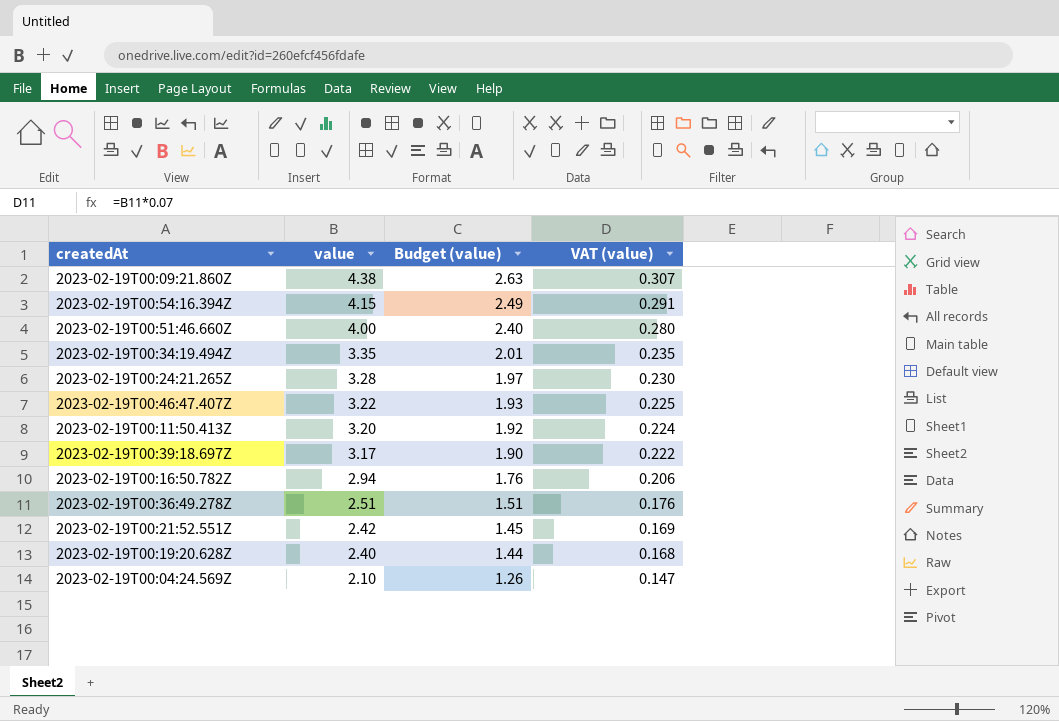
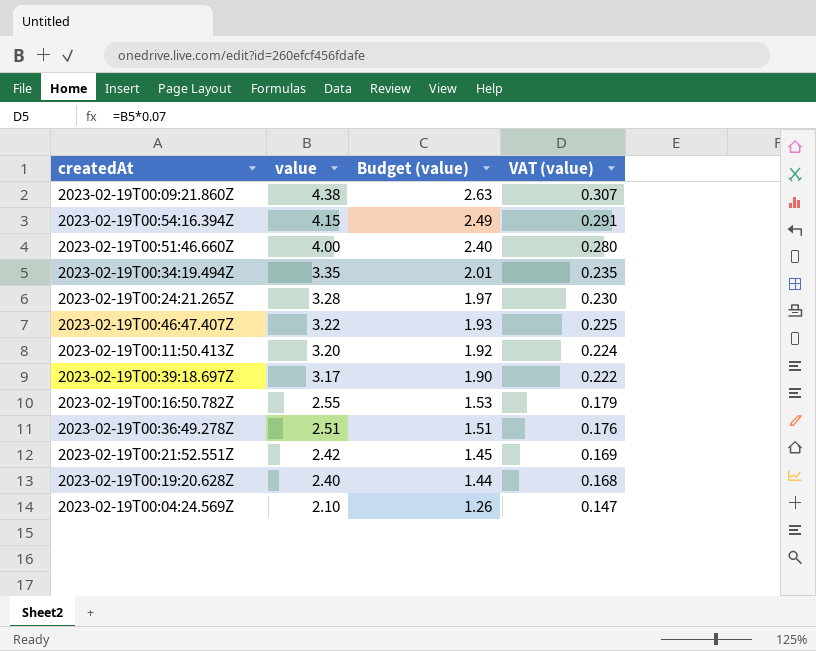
2023-02-19T00:16:50.782Z | value: 2.94 -> 2.55
2023-02-19T00:16:50.782Z | Budget (value): 1.76 -> 1.53
2023-02-19T00:16:50.782Z | VAT (value): 0.206 -> 0.179

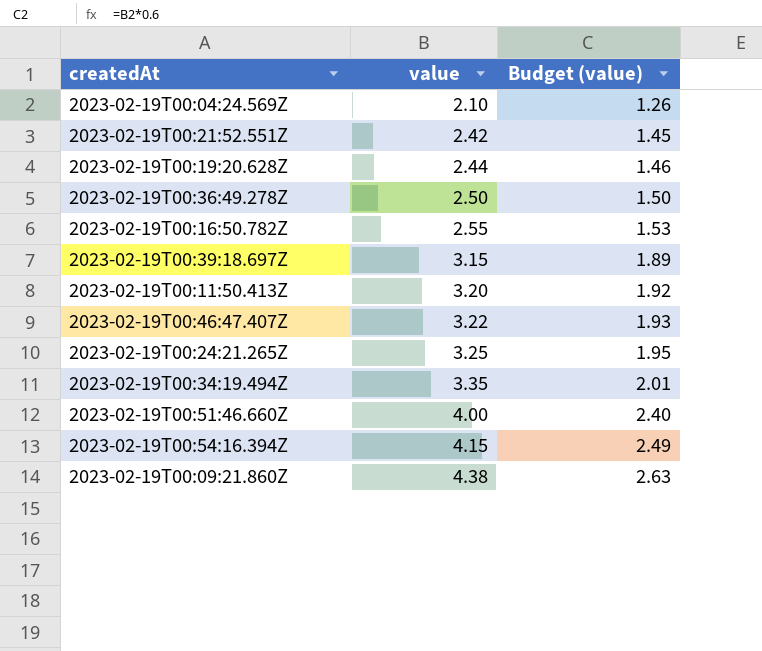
row order: value descending -> value ascending
column VAT (value) | formula: [value] * 0.07 -> none
2023-02-19T00:19:20.628Z | value: 2.40 -> 2.44
2023-02-19T00:19:20.628Z | Budget (value): 1.44 -> 1.46
2023-02-19T00:36:49.278Z | value: 2.51 -> 2.50
2023-02-19T00:36:49.278Z | Budget (value): 1.51 -> 1.50
2023-02-19T00:39:18.697Z | value: 3.17 -> 3.15
2023-02-19T00:39:18.697Z | Budget (value): 1.90 -> 1.89
2023-02-19T00:24:21.265Z | value: 3.28 -> 3.25
2023-02-19T00:24:21.265Z | Budget (value): 1.97 -> 1.95

